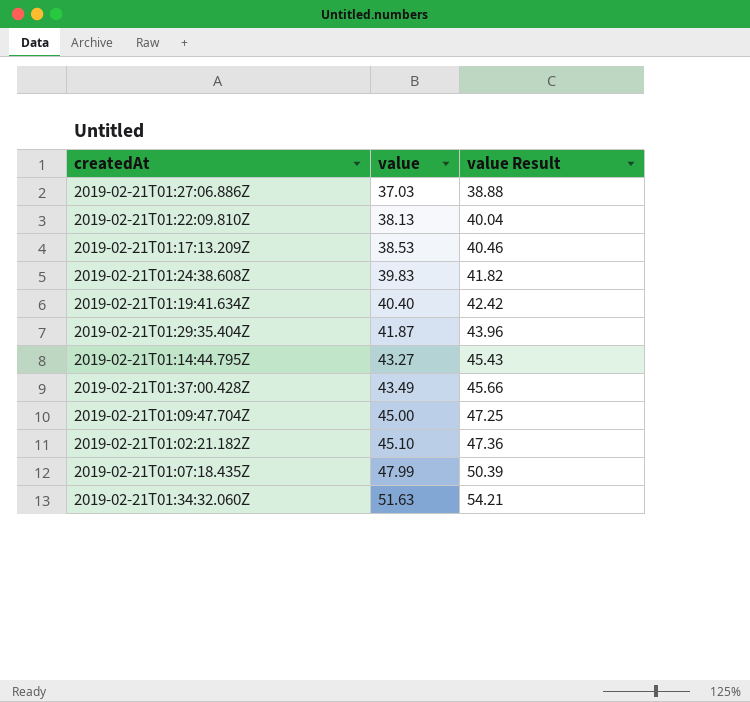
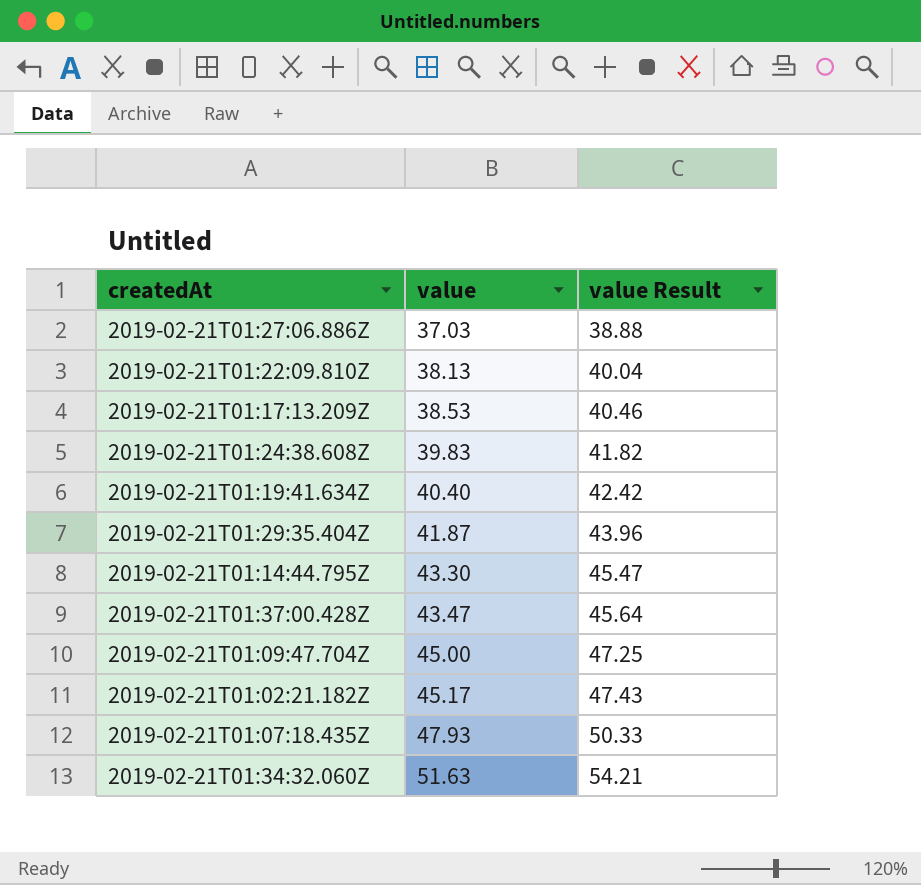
2019-02-21T01:14:44.795Z | value: 43.27 -> 43.30
2019-02-21T01:14:44.795Z | value Result: 45.43 -> 45.47
2019-02-21T01:37:00.428Z | value: 43.49 -> 43.47
2019-02-21T01:37:00.428Z | value Result: 45.66 -> 45.64
2019-02-21T01:02:21.182Z | value: 45.10 -> 45.17
2019-02-21T01:02:21.182Z | value Result: 47.36 -> 47.43
2019-02-21T01:07:18.435Z | value: 47.99 -> 47.93
2019-02-21T01:07:18.435Z | value Result: 50.39 -> 50.33

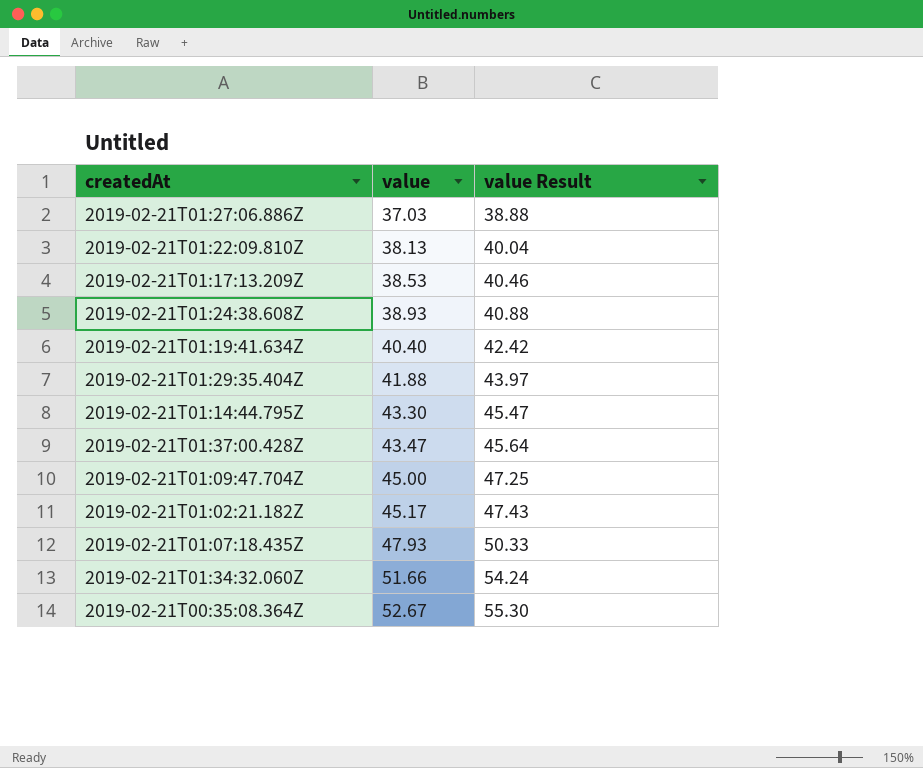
2019-02-21T01:24:38.608Z | value: 39.83 -> 38.93
2019-02-21T01:24:38.608Z | value Result: 41.82 -> 40.88
2019-02-21T01:29:35.404Z | value: 41.87 -> 41.88
2019-02-21T01:29:35.404Z | value Result: 43.96 -> 43.97
2019-02-21T01:34:32.060Z | value: 51.63 -> 51.66
2019-02-21T01:34:32.060Z | value Result: 54.21 -> 54.24
row 2019-02-21T00:35:08.364Z: none -> 52.67 | 55.30

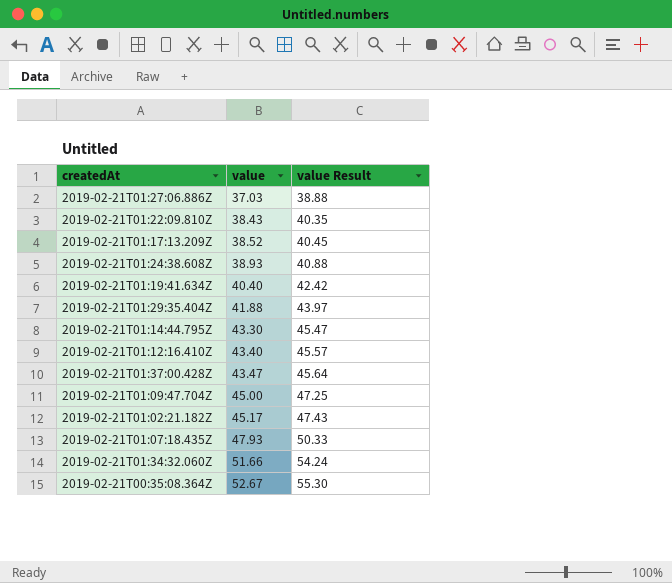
2019-02-21T01:22:09.810Z | value: 38.13 -> 38.43
2019-02-21T01:22:09.810Z | value Result: 40.04 -> 40.35
2019-02-21T01:17:13.209Z | value: 38.53 -> 38.52
2019-02-21T01:17:13.209Z | value Result: 40.46 -> 40.45
row 2019-02-21T01:12:16.410Z: none -> 43.40 | 45.57

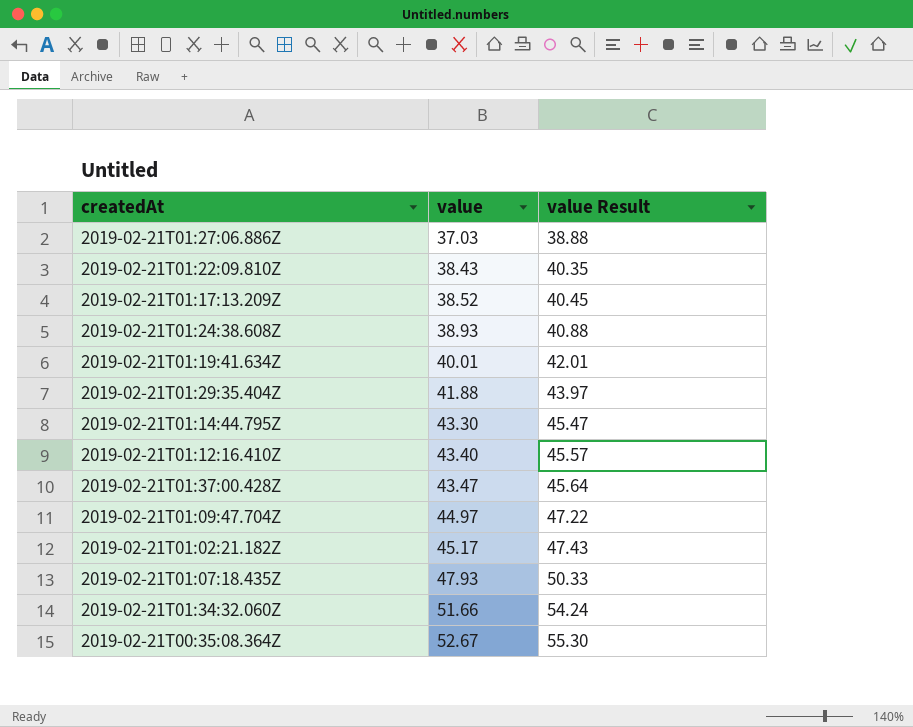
2019-02-21T01:19:41.634Z | value: 40.40 -> 40.01
2019-02-21T01:19:41.634Z | value Result: 42.42 -> 42.01
2019-02-21T01:09:47.704Z | value: 45.00 -> 44.97
2019-02-21T01:09:47.704Z | value Result: 47.25 -> 47.22

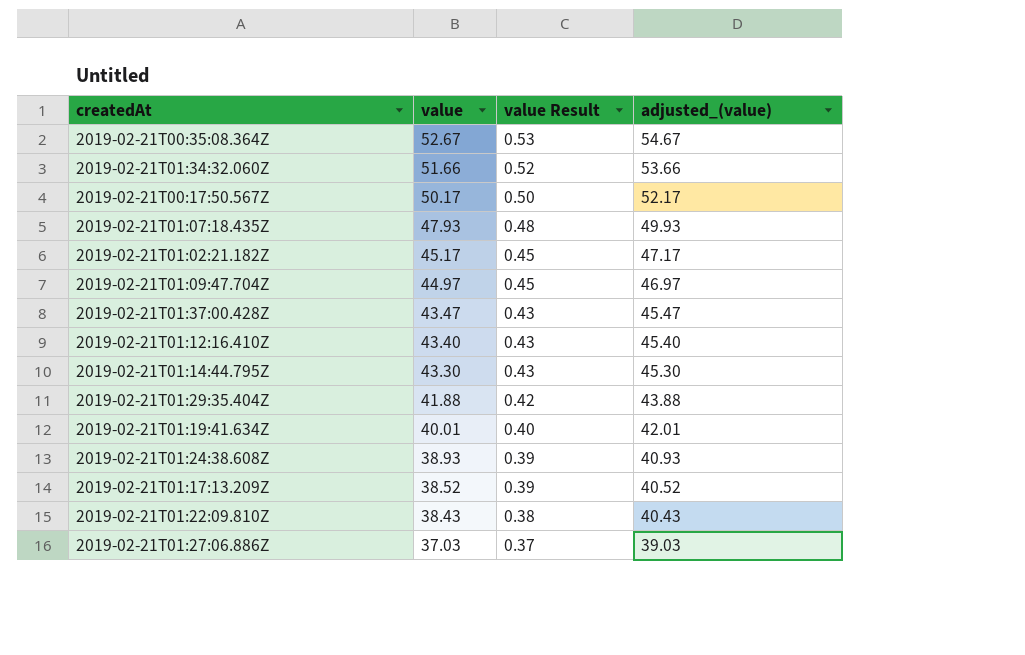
row order: value ascending -> value descending
column value Result | formula: [value] * 1.05 -> [value] * 0.01
column adjusted_(value) | formula: none -> [value] + 2
row 2019-02-21T00:17:50.567Z: none -> 50.17 | 0.50 | 52.17

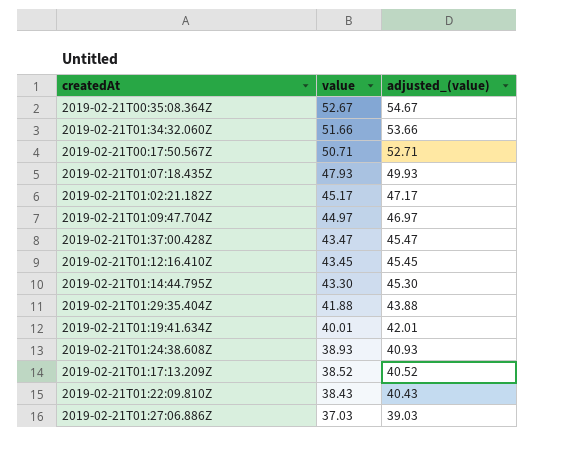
column value Result | formula: [value] * 0.01 -> none
2019-02-21T00:17:50.567Z | value: 50.17 -> 50.71
2019-02-21T00:17:50.567Z | adjusted_(value): 52.17 -> 52.71
2019-02-21T01:12:16.410Z | value: 43.40 -> 43.45
2019-02-21T01:12:16.410Z | adjusted_(value): 45.40 -> 45.45

